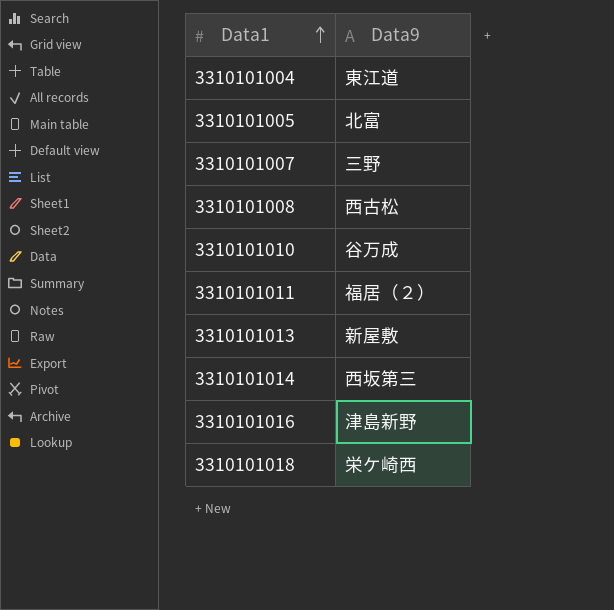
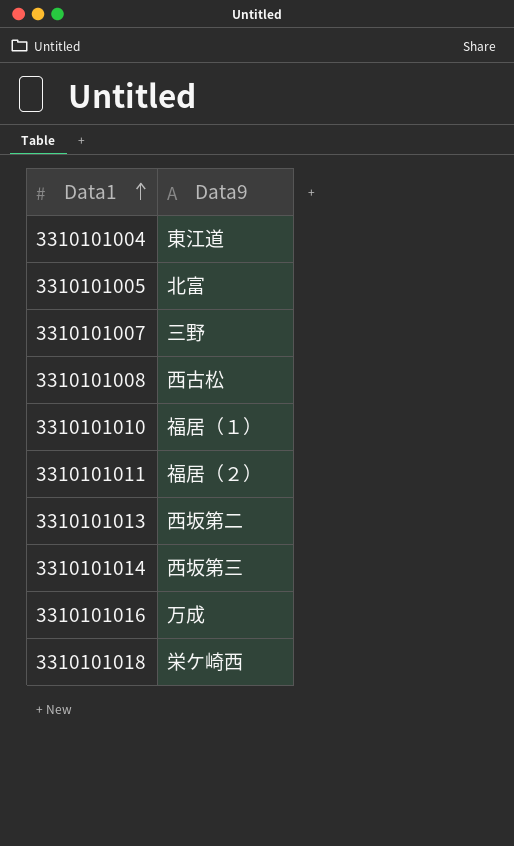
3310101010 | Data9: 谷万成 -> 福居（１）
3310101013 | Data9: 新屋敷 -> 西坂第二
3310101016 | Data9: 津島新野 -> 万成

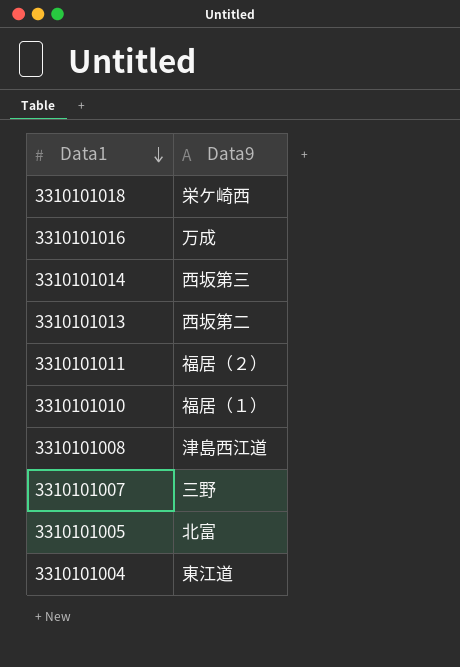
row order: Data1 ascending -> Data1 descending
3310101008 | Data9: 西古松 -> 津島西江道

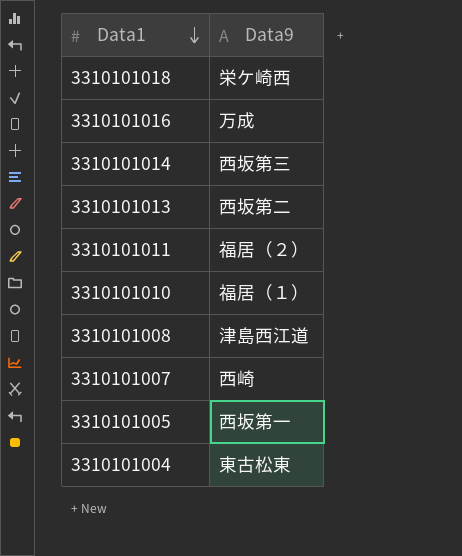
3310101007 | Data9: 三野 -> 西崎
3310101005 | Data9: 北富 -> 西坂第一
3310101004 | Data9: 東江道 -> 東古松東

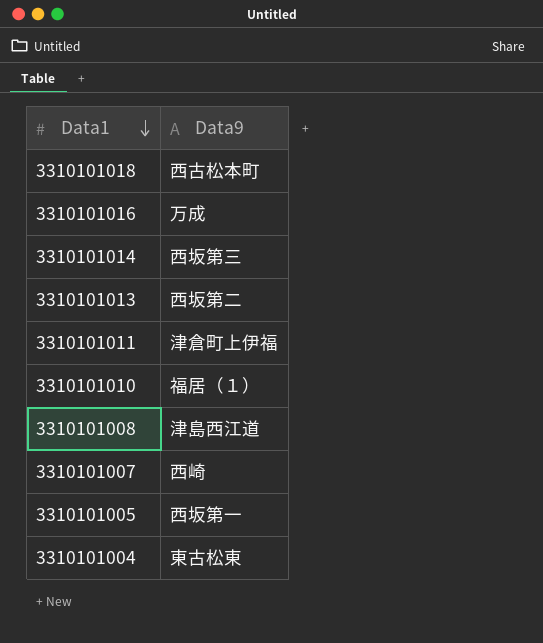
3310101018 | Data9: 栄ケ崎西 -> 西古松本町
3310101011 | Data9: 福居（２） -> 津倉町上伊福

